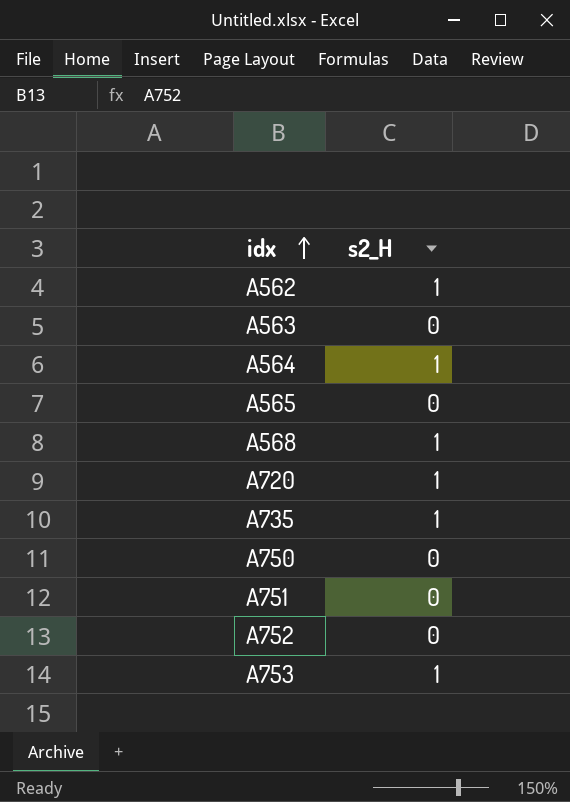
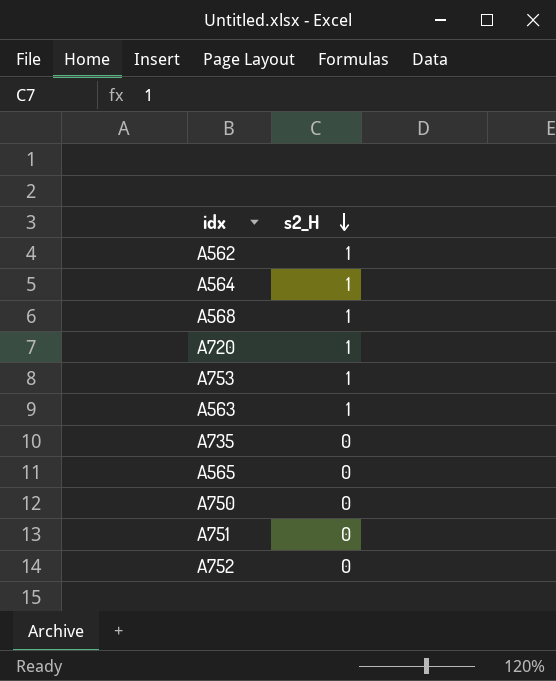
row order: idx ascending -> s2_H descending
A563 | s2_H: 0 -> 1
A735 | s2_H: 1 -> 0

